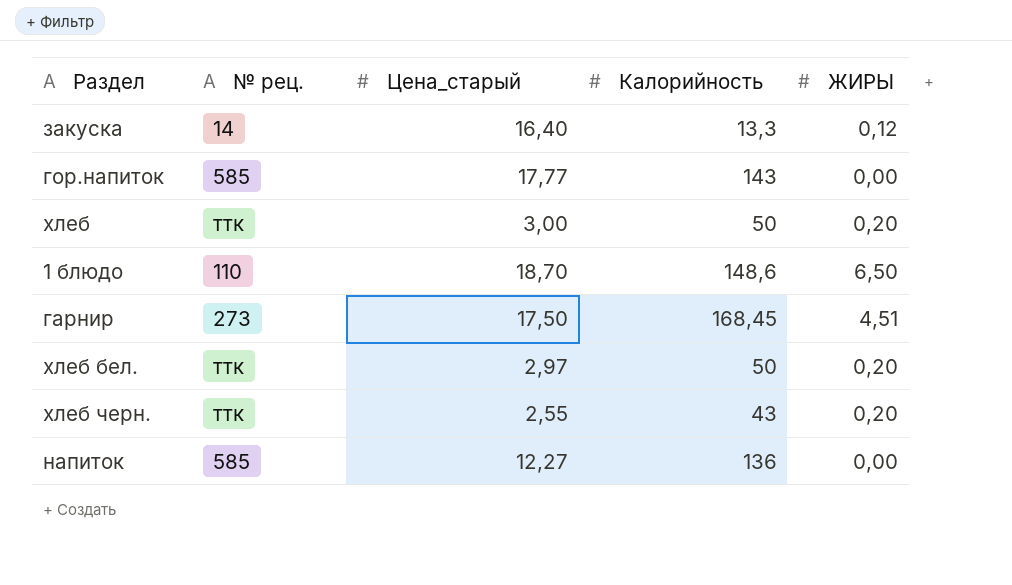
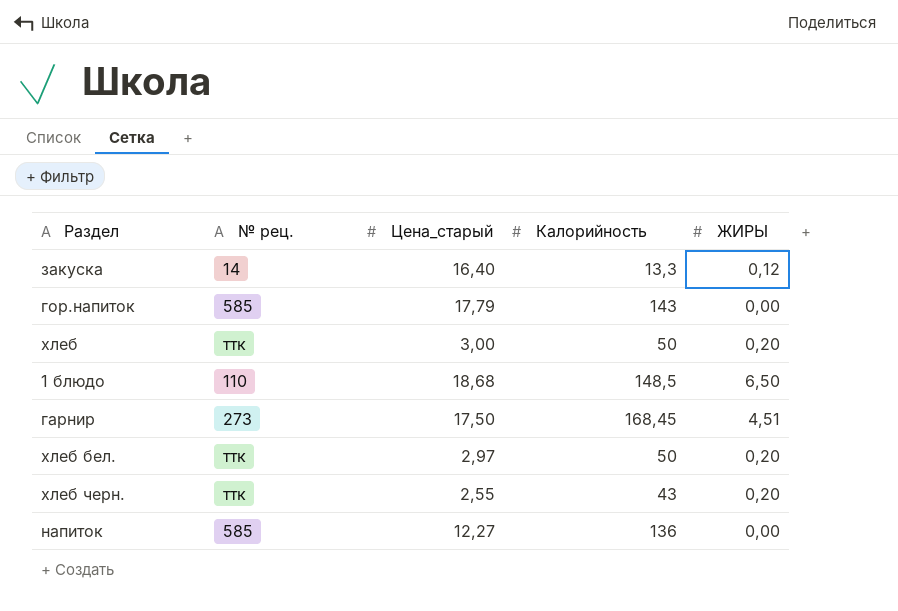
гор.напиток | Цена_старый: 17,77 -> 17,79
1 блюдо | Цена_старый: 18,70 -> 18,68
1 блюдо | Калорийность: 148,6 -> 148,5

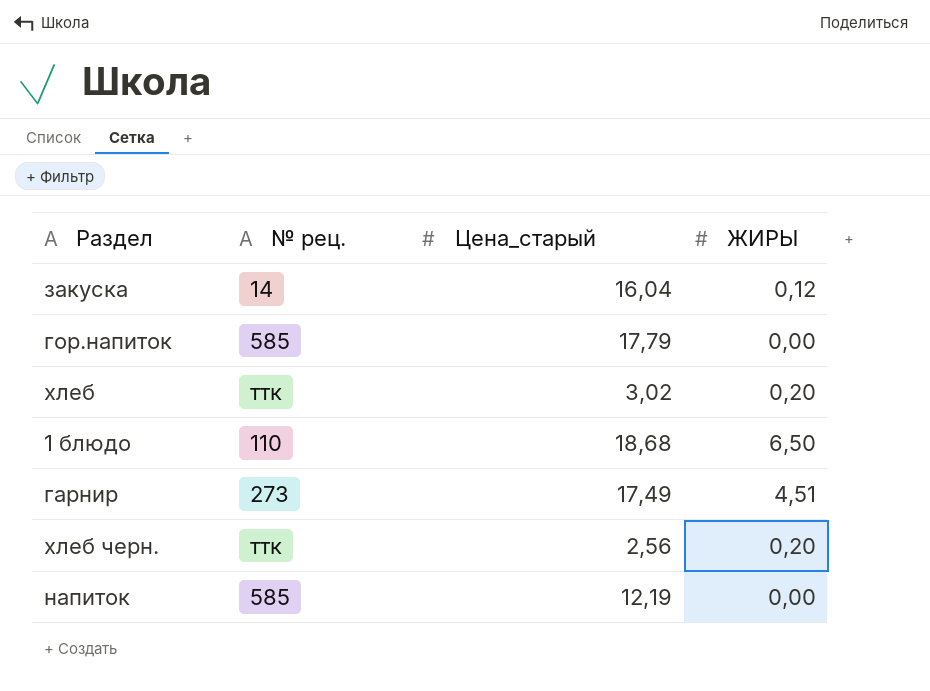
column Калорийность | position: 4 -> none
row хлеб бел.: ттк | 2,97 | 50 | 0,20 -> none
закуска | Цена_старый: 16,40 -> 16,04
хлеб | Цена_старый: 3,00 -> 3,02
гарнир | Цена_старый: 17,50 -> 17,49
хлеб черн. | Цена_старый: 2,55 -> 2,56
напиток | Цена_старый: 12,27 -> 12,19

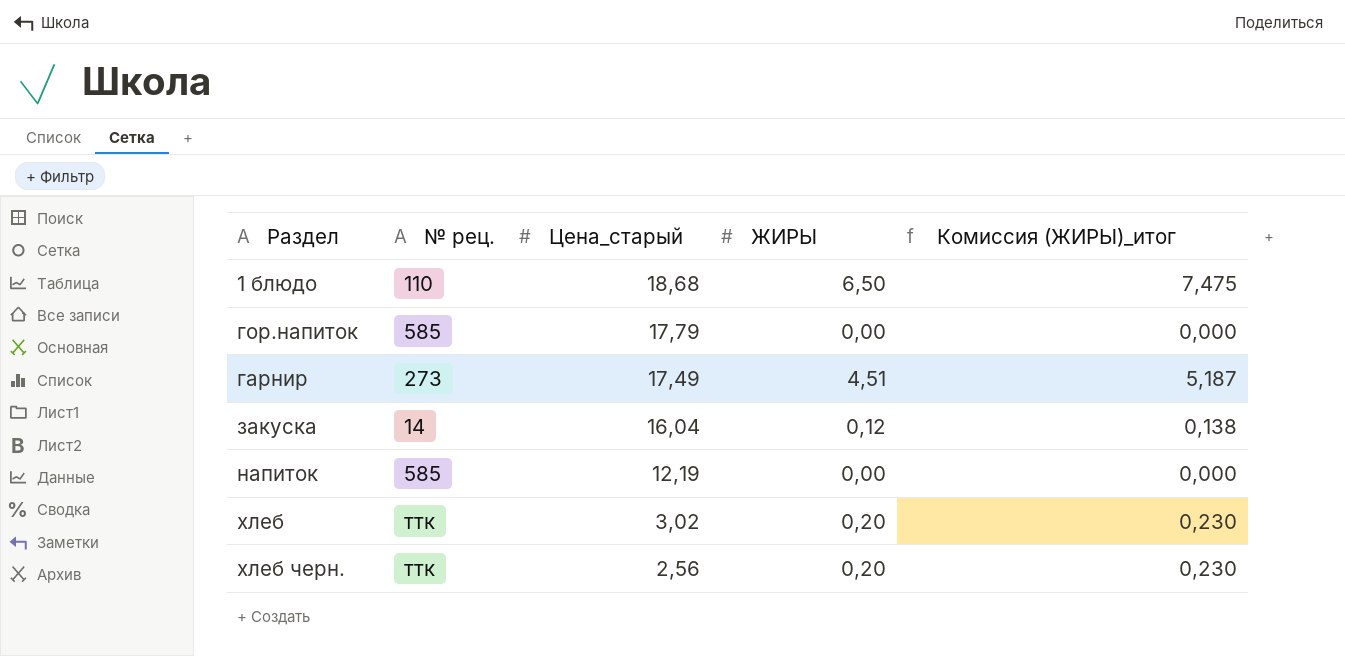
row order: none -> Цена_старый descending
column Комиссия (ЖИРЫ)_итог | formula: none -> [ЖИРЫ] * 1,15

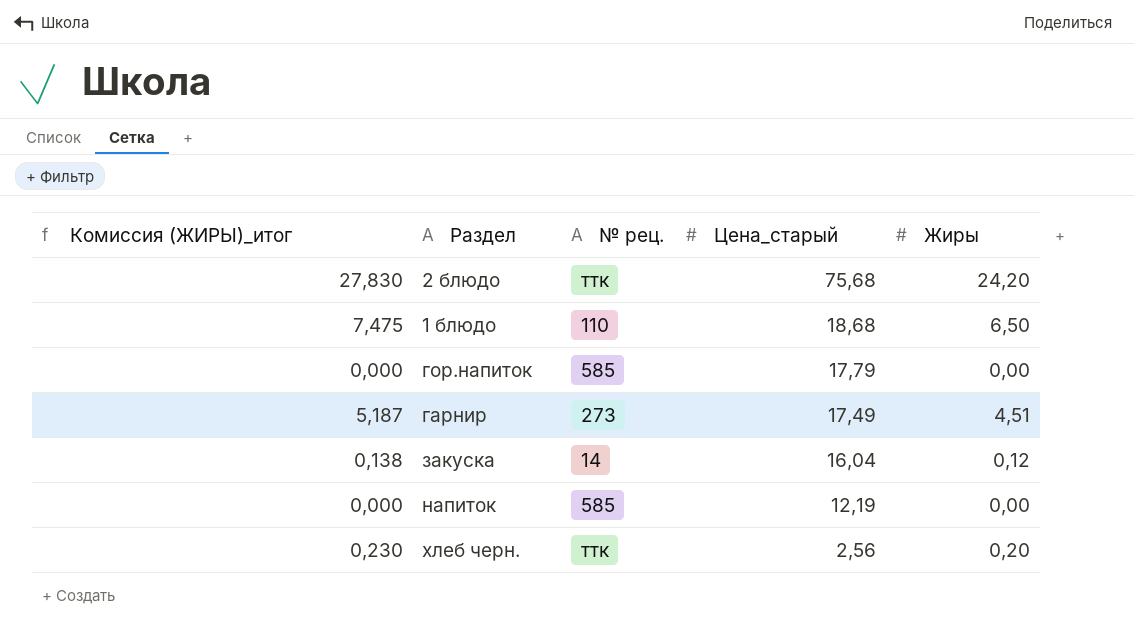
column Комиссия (ЖИРЫ)_итог | position: 5 -> 1
column name: ЖИРЫ -> Жиры
row хлеб: ттк | 3,02 | 0,20 | 0,230 -> none
row 2 блюдо: none -> 27,830 | ттк | 75,68 | 24,20

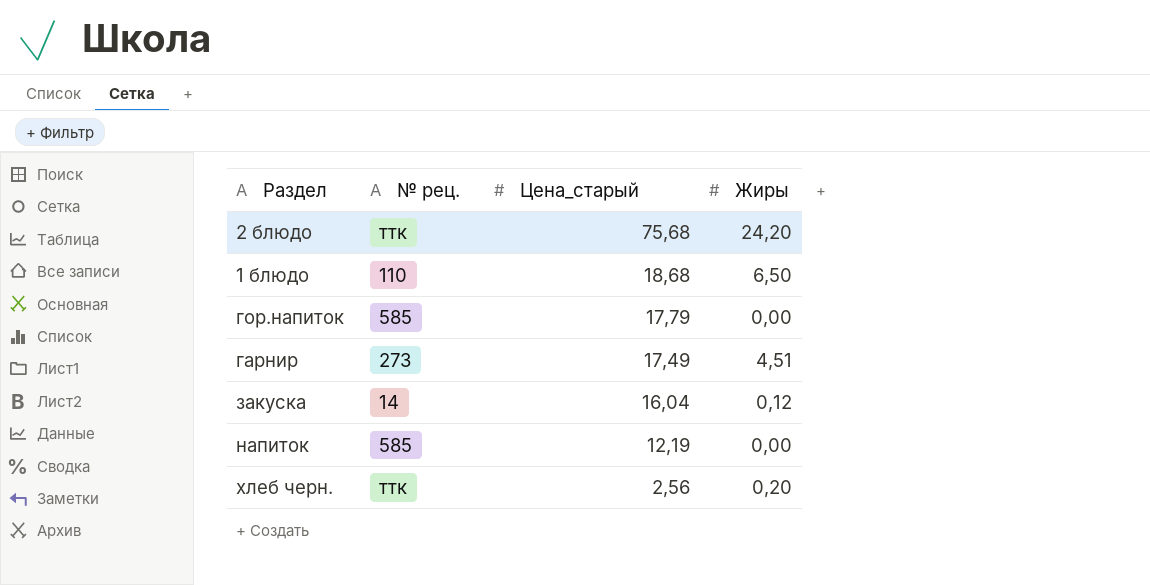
column Комиссия (ЖИРЫ)_итог | formula: [Жиры] * 1,15 -> none

